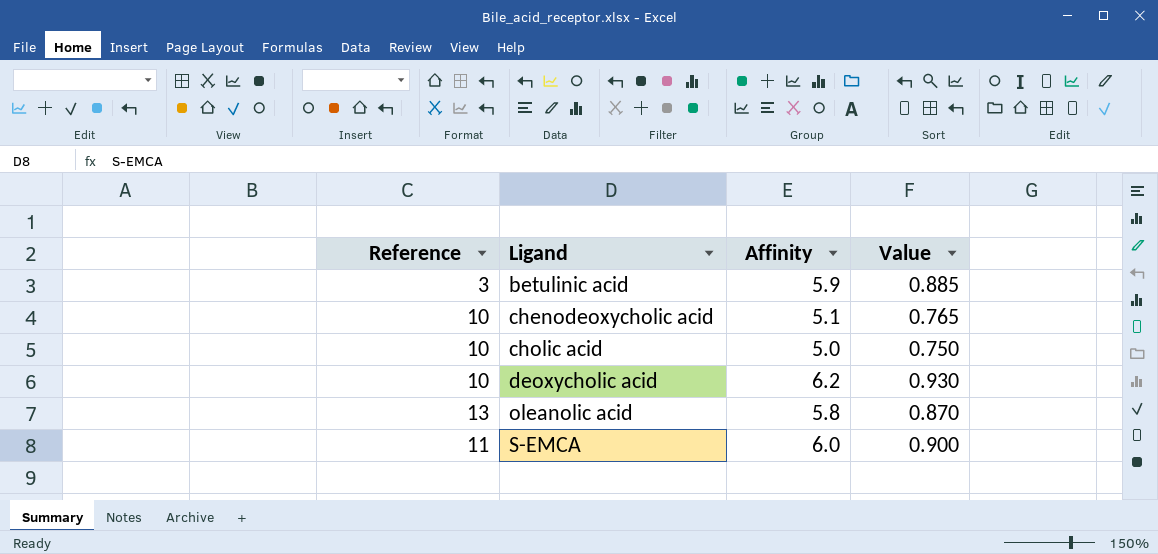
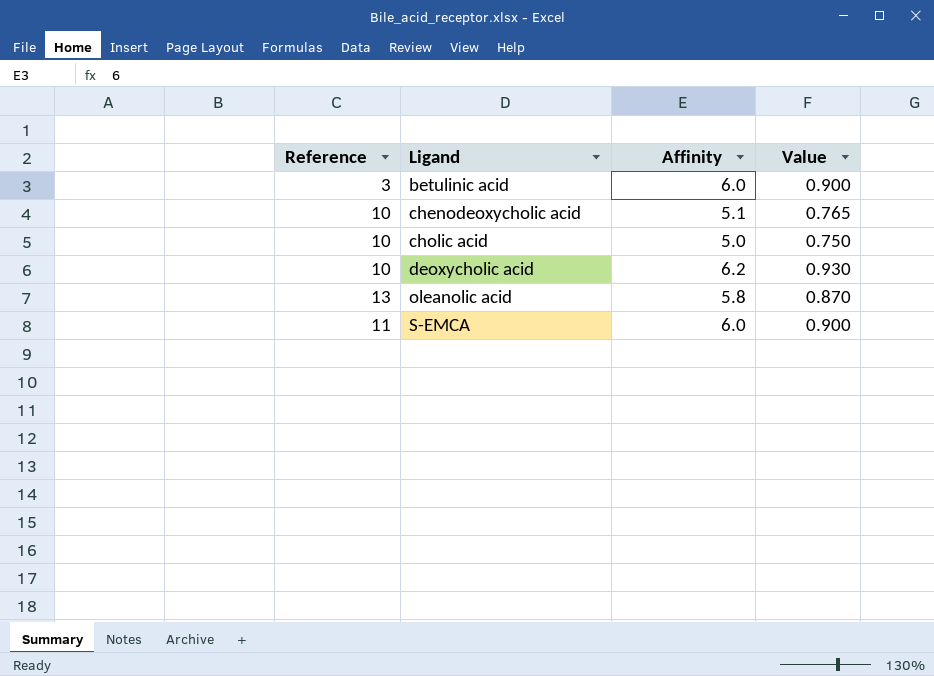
betulinic acid | Affinity: 5.9 -> 6.0
betulinic acid | Value: 0.885 -> 0.900

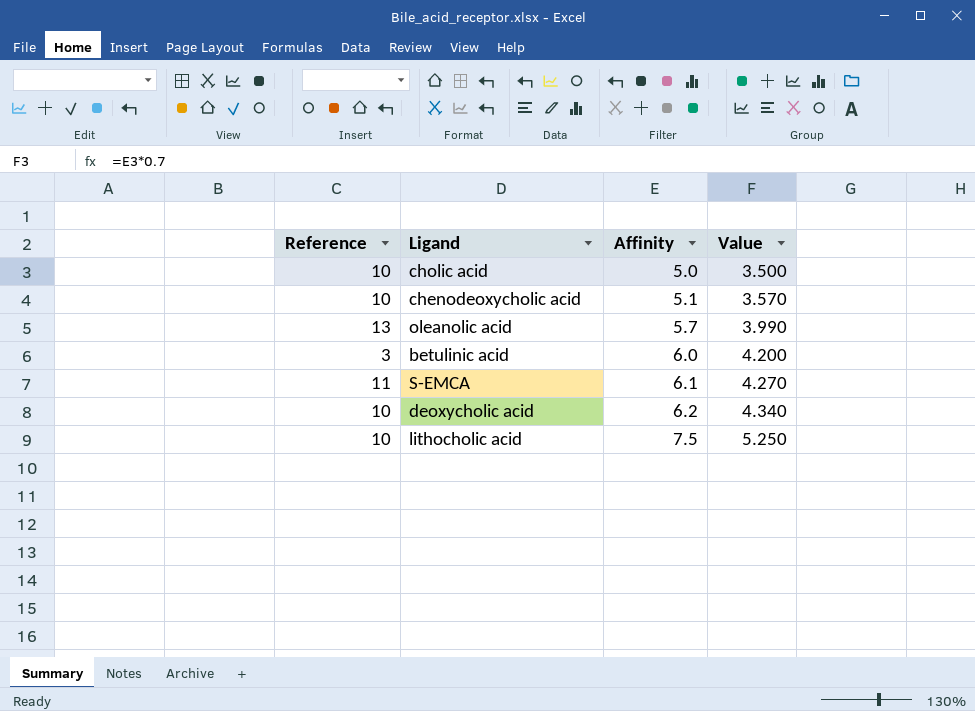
row order: Ligand ascending -> Affinity ascending
column Value | formula: [Affinity] * 0.15 -> [Affinity] * 0.7
oleanolic acid | Affinity: 5.8 -> 5.7
S-EMCA | Affinity: 6.0 -> 6.1
row lithocholic acid: none -> 10 | 7.5 | 5.250

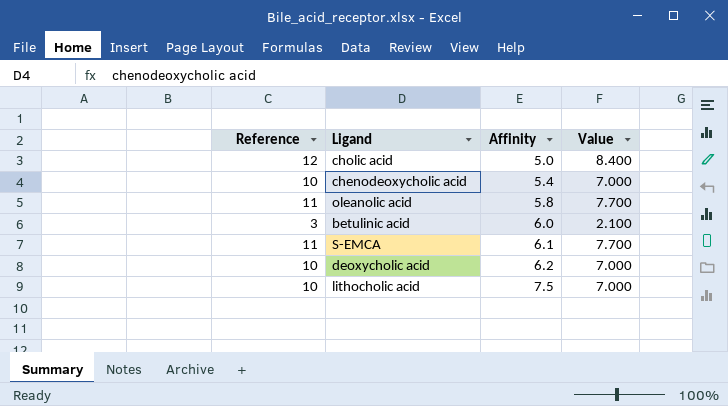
column Value | formula: [Affinity] * 0.7 -> [Reference] * 0.7
cholic acid | Reference: 10 -> 12
chenodeoxycholic acid | Affinity: 5.1 -> 5.4
oleanolic acid | Reference: 13 -> 11
oleanolic acid | Affinity: 5.7 -> 5.8

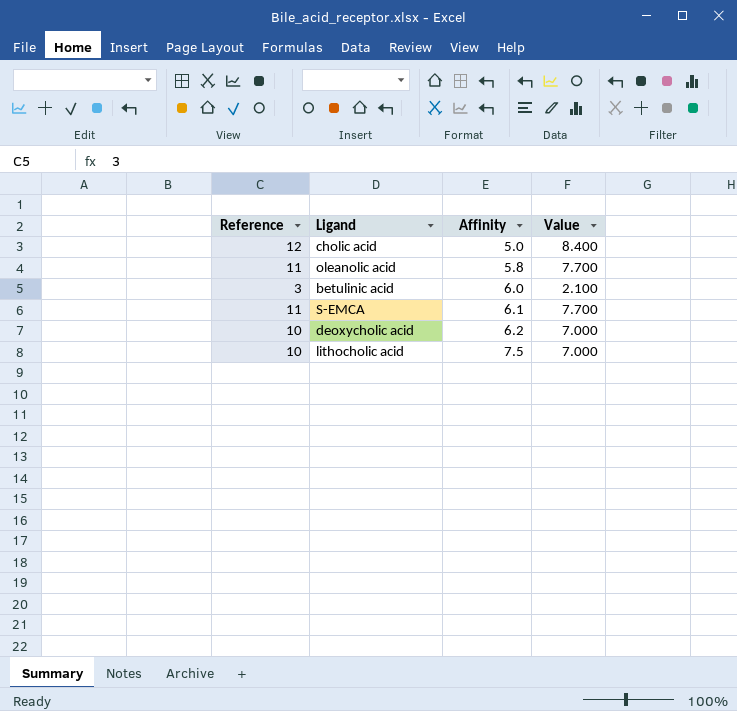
row chenodeoxycholic acid: 10 | 5.4 | 7.000 -> none

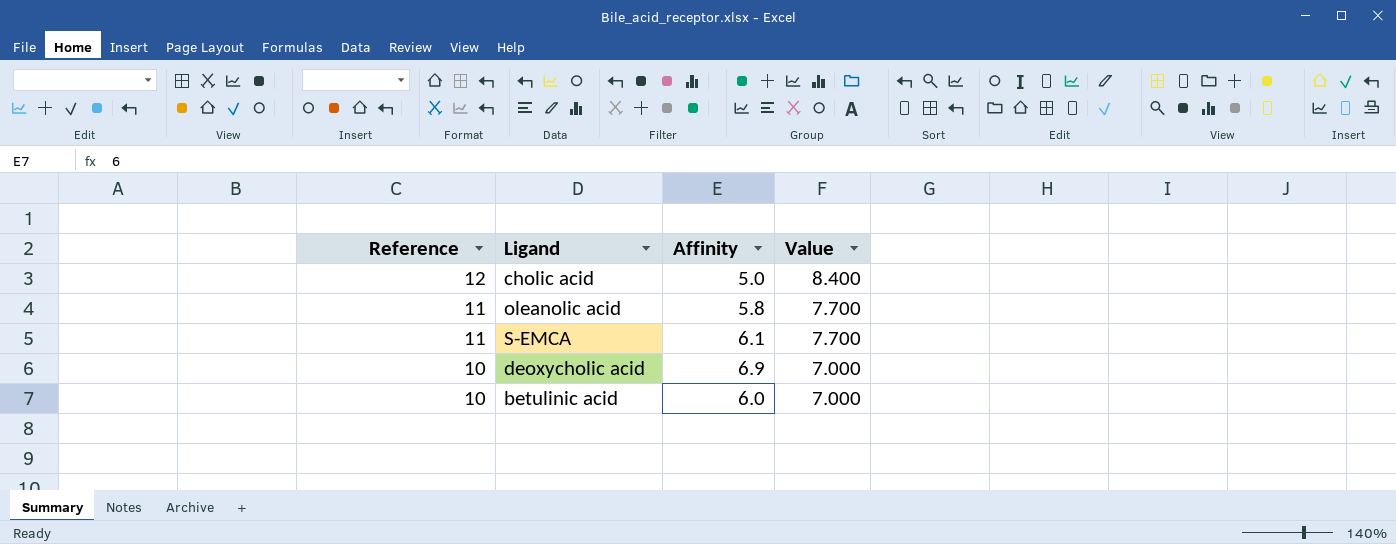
row order: Affinity ascending -> Reference descending
row lithocholic acid: 10 | 7.5 | 7.000 -> none
deoxycholic acid | Affinity: 6.2 -> 6.9
betulinic acid | Reference: 3 -> 10
betulinic acid | Value: 2.100 -> 7.000

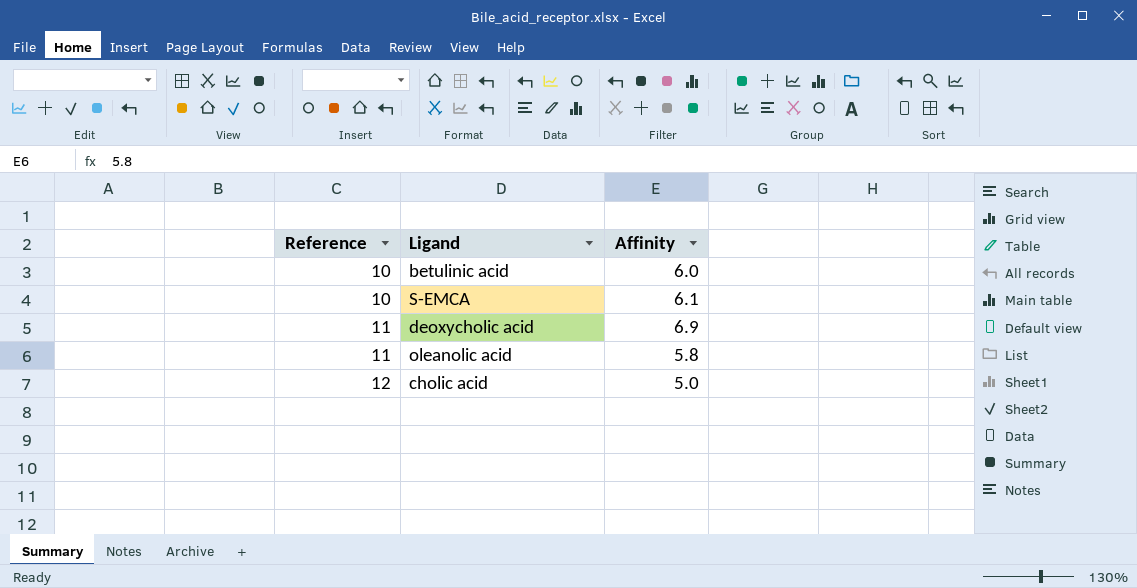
row order: Reference descending -> Reference ascending
column Value | formula: [Reference] * 0.7 -> none
S-EMCA | Reference: 11 -> 10
deoxycholic acid | Reference: 10 -> 11

